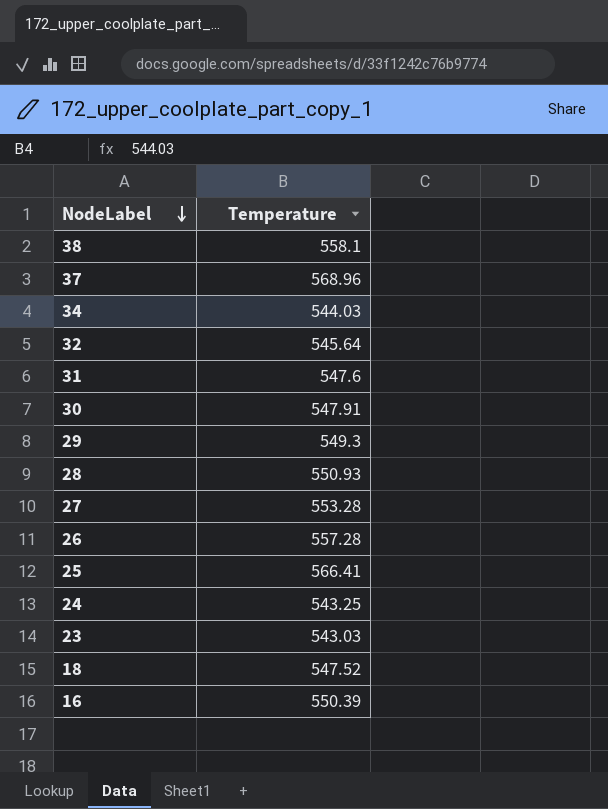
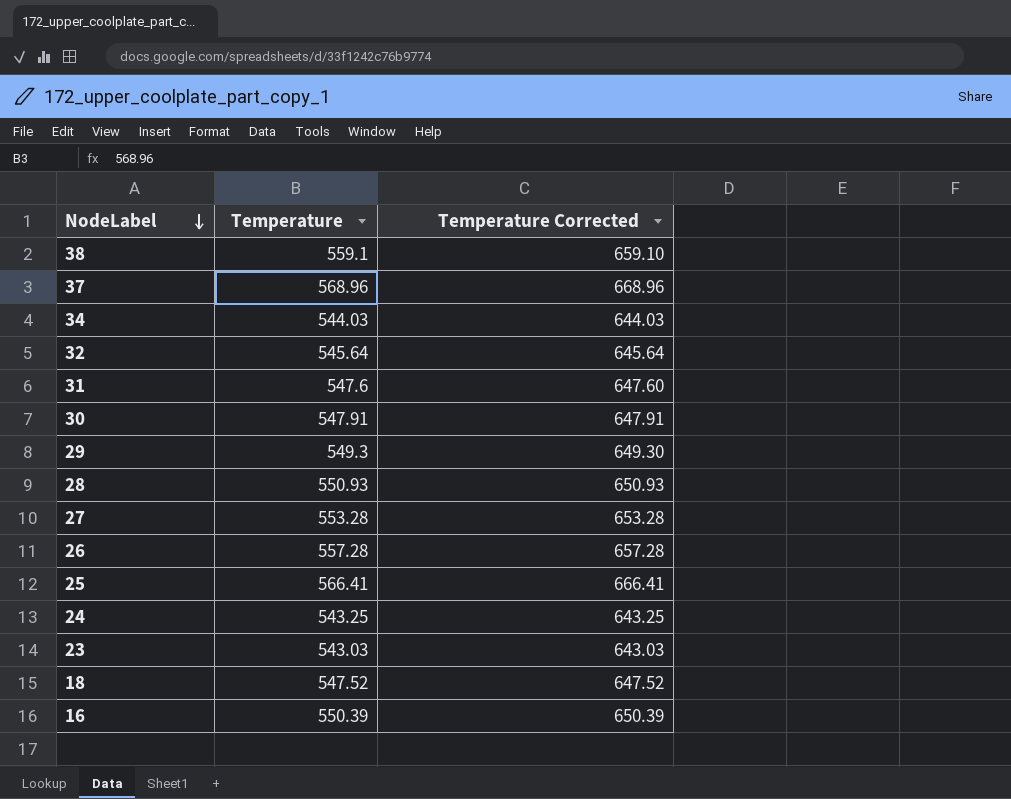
column Temperature Corrected | formula: none -> [Temperature] + 100
38 | Temperature: 558.1 -> 559.1

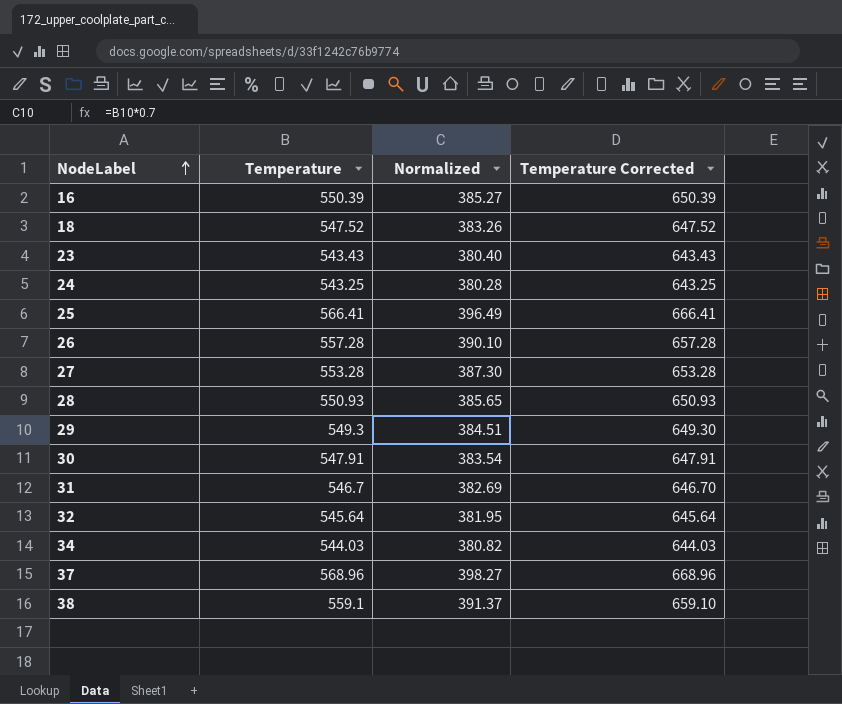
row order: NodeLabel descending -> NodeLabel ascending
column Normalized | formula: none -> [Temperature] * 0.7
23 | Temperature: 543.03 -> 543.43
23 | Temperature Corrected: 643.03 -> 643.43
31 | Temperature: 547.6 -> 546.7
31 | Temperature Corrected: 647.60 -> 646.70

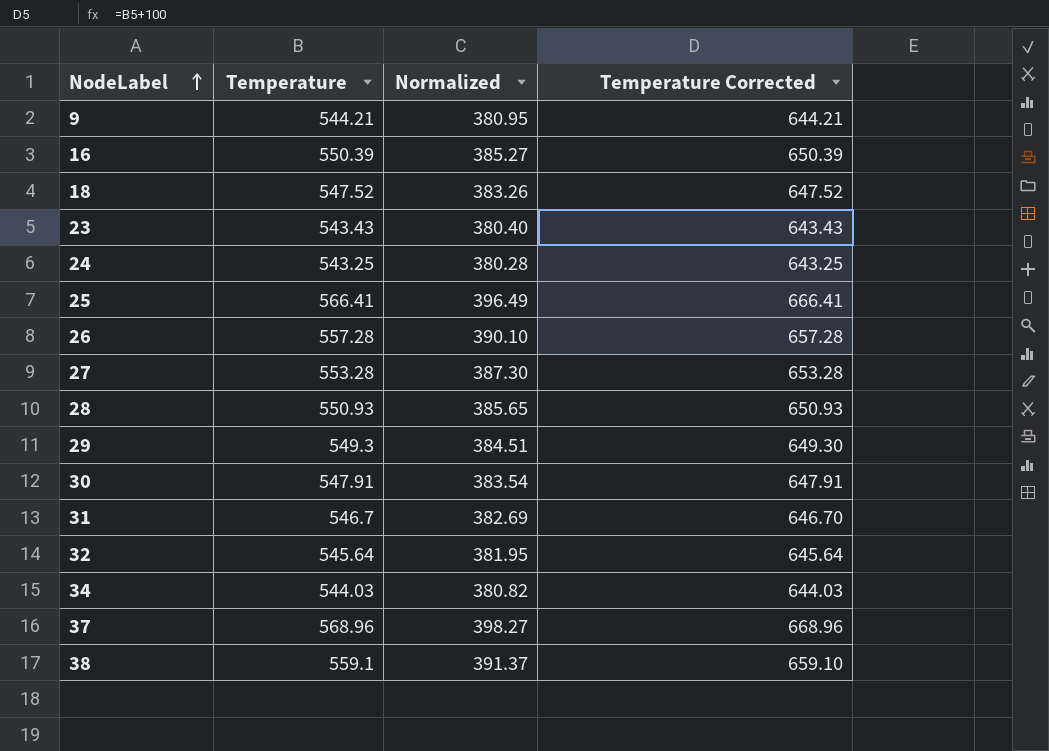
row 9: none -> 544.21 | 380.95 | 644.21

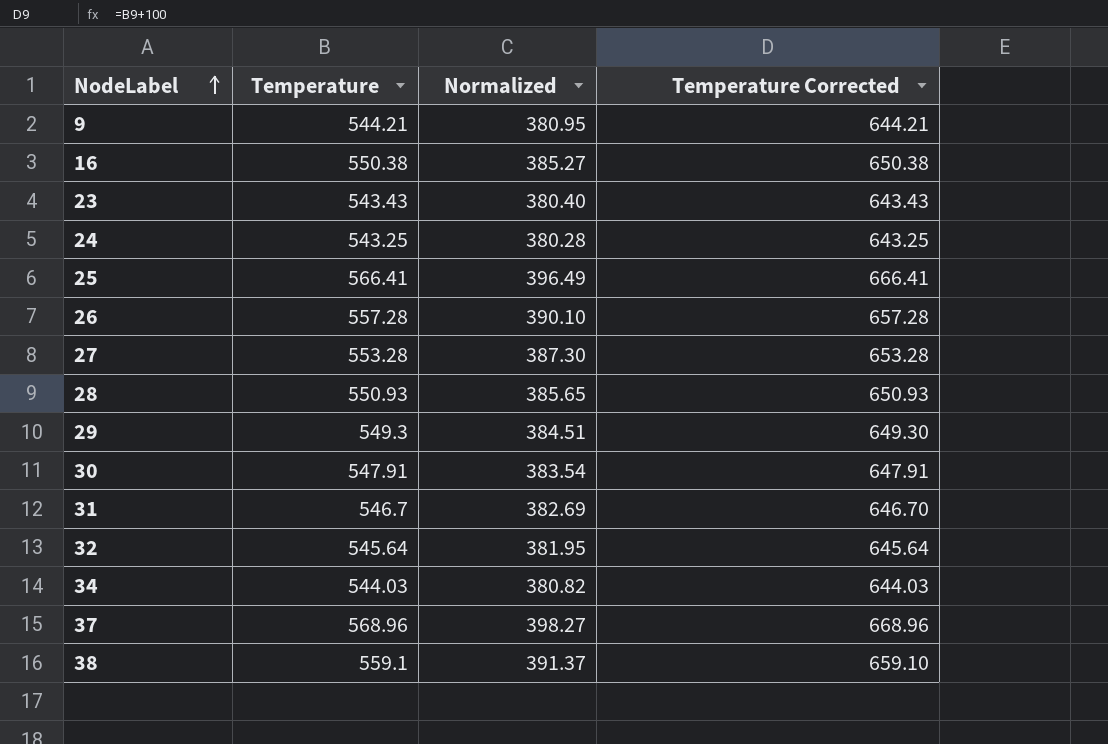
row 18: 547.52 | 383.26 | 647.52 -> none
16 | Temperature: 550.39 -> 550.38
16 | Temperature Corrected: 650.39 -> 650.38

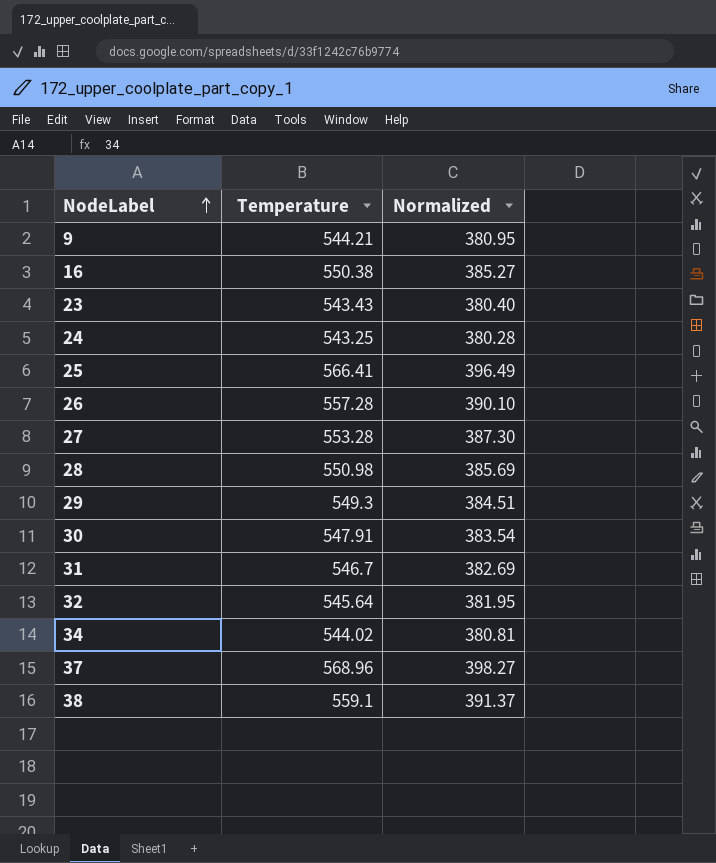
column Temperature Corrected | formula: [Temperature] + 100 -> none
28 | Temperature: 550.93 -> 550.98
28 | Normalized: 385.65 -> 385.69
34 | Temperature: 544.03 -> 544.02
34 | Normalized: 380.82 -> 380.81

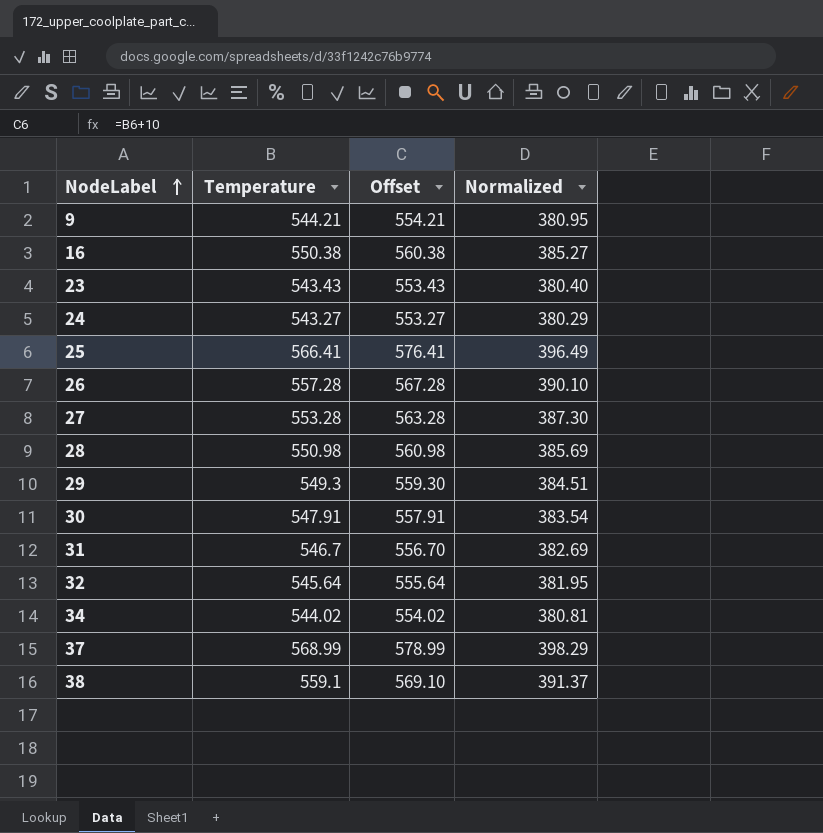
column Offset | formula: none -> [Temperature] + 10
24 | Temperature: 543.25 -> 543.27
24 | Normalized: 380.28 -> 380.29
37 | Temperature: 568.96 -> 568.99
37 | Normalized: 398.27 -> 398.29

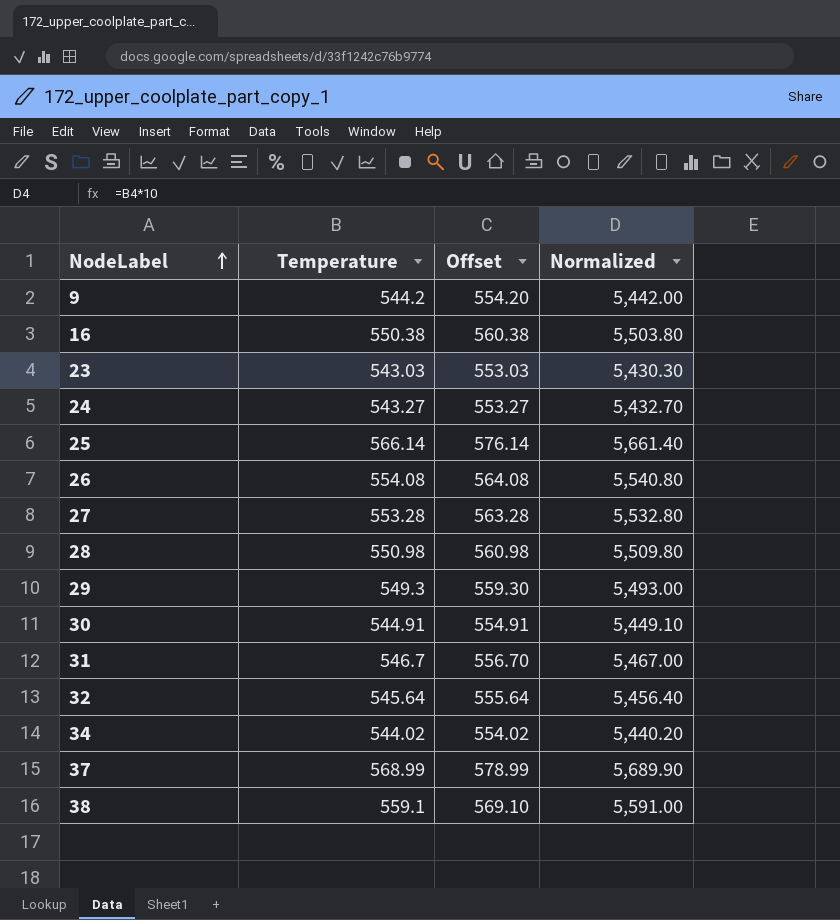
column Normalized | formula: [Temperature] * 0.7 -> [Temperature] * 10
9 | Temperature: 544.21 -> 544.2
9 | Offset: 554.21 -> 554.20
23 | Temperature: 543.43 -> 543.03
23 | Offset: 553.43 -> 553.03
25 | Temperature: 566.41 -> 566.14
25 | Offset: 576.41 -> 576.14
26 | Temperature: 557.28 -> 554.08
26 | Offset: 567.28 -> 564.08
30 | Temperature: 547.91 -> 544.91
30 | Offset: 557.91 -> 554.91

